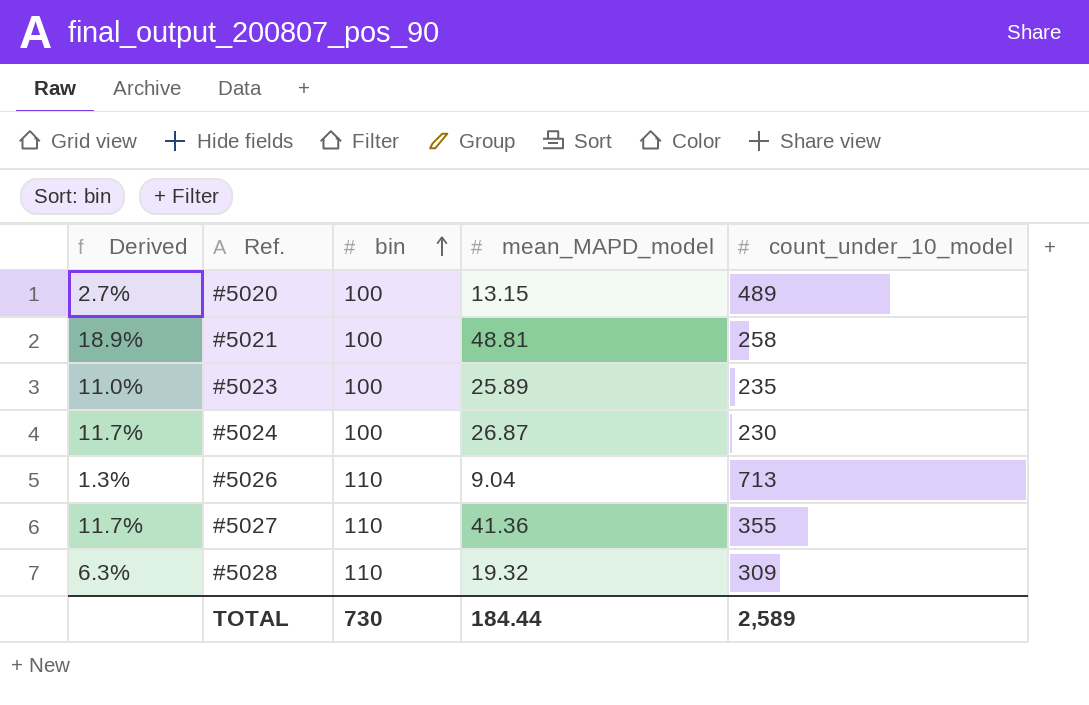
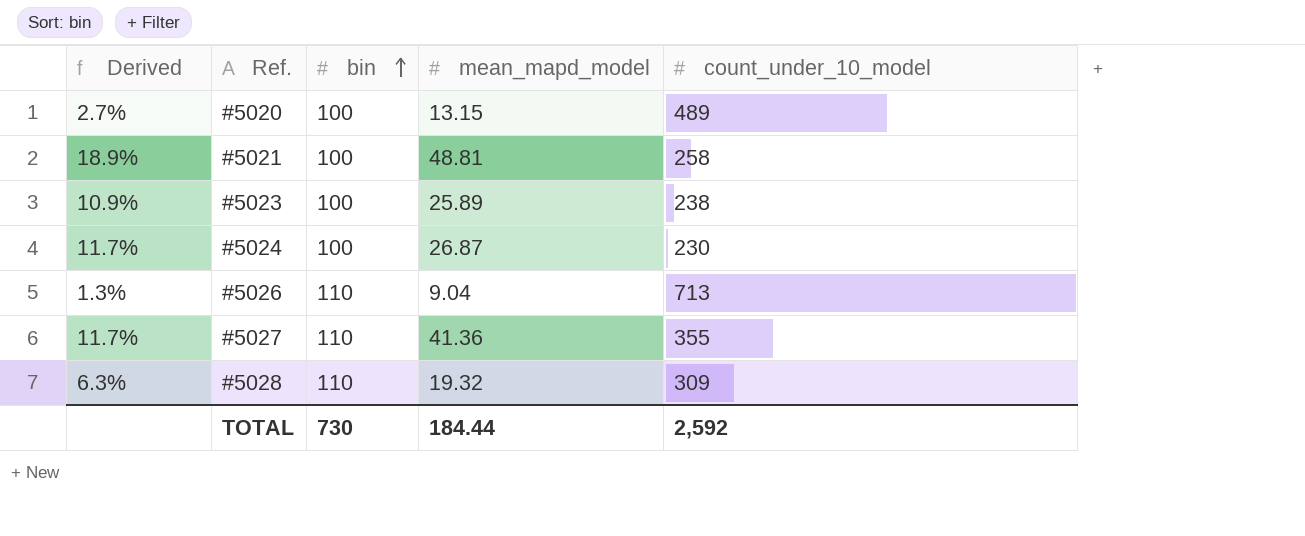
column name: mean_MAPD_model -> mean_mapd_model
#5023 | Derived: 11.0% -> 10.9%
#5023 | count_under_10_model: 235 -> 238
TOTAL | count_under_10_model: 2,589 -> 2,592

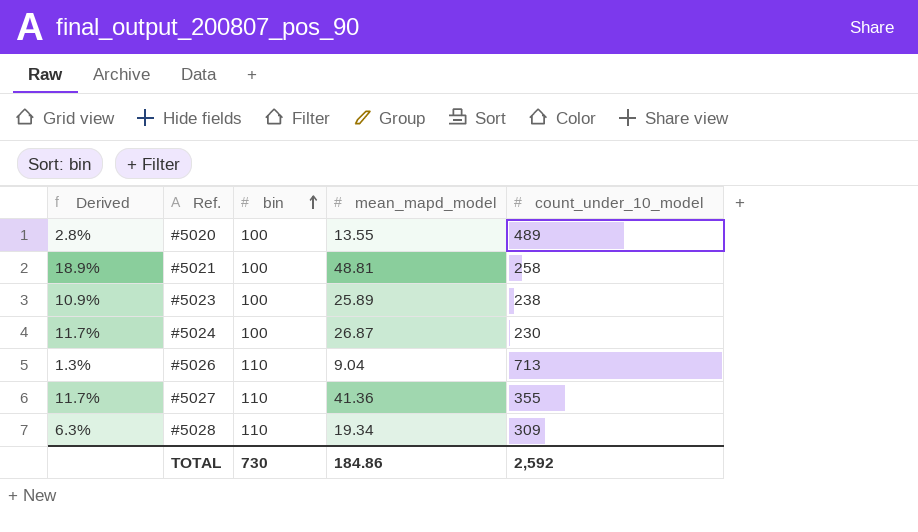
#5020 | Derived: 2.7% -> 2.8%
#5020 | mean_mapd_model: 13.15 -> 13.55
#5028 | mean_mapd_model: 19.32 -> 19.34
TOTAL | mean_mapd_model: 184.44 -> 184.86

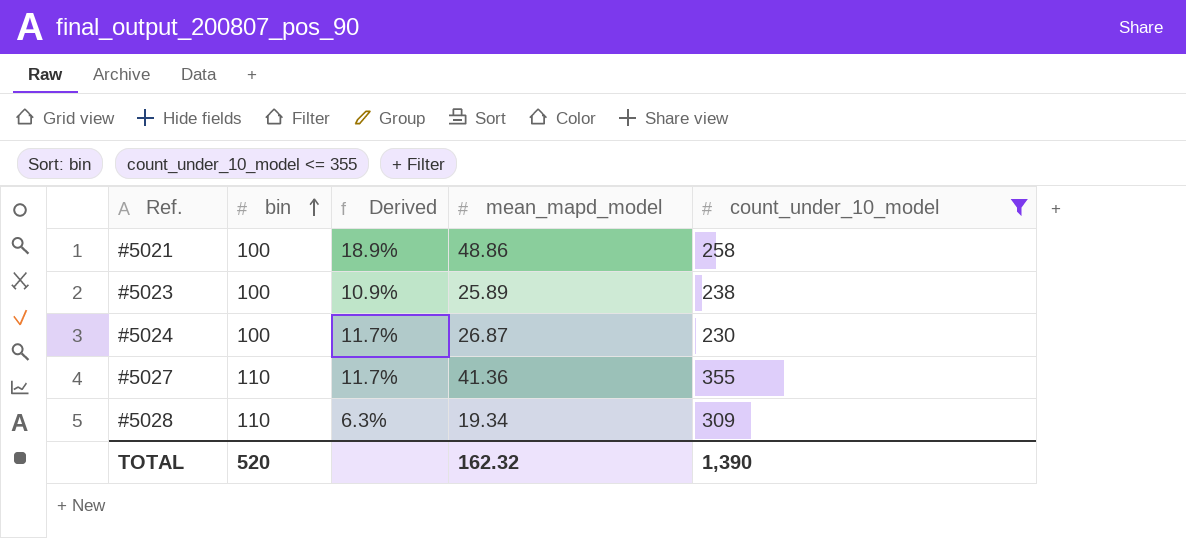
filter: none -> count_under_10_model <= 355
column Derived | position: 1 -> 3
#5021 | mean_mapd_model: 48.81 -> 48.86
TOTAL | bin: 730 -> 520
TOTAL | mean_mapd_model: 184.86 -> 162.32
TOTAL | count_under_10_model: 2,592 -> 1,390

